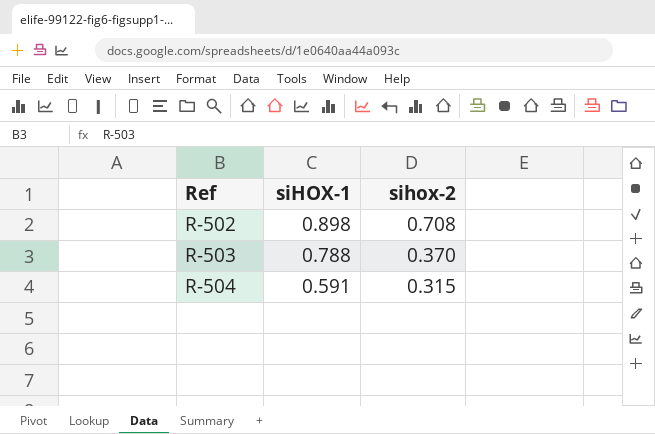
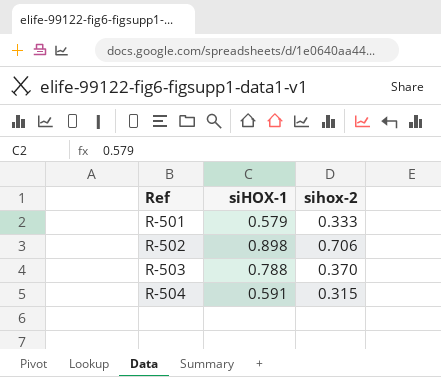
row R-501: none -> 0.579 | 0.333
R-502 | sihox-2: 0.708 -> 0.706

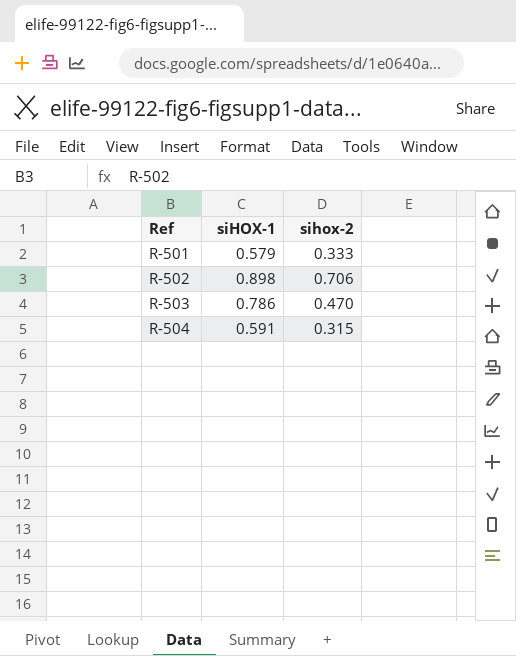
R-503 | siHOX-1: 0.788 -> 0.786
R-503 | sihox-2: 0.370 -> 0.470

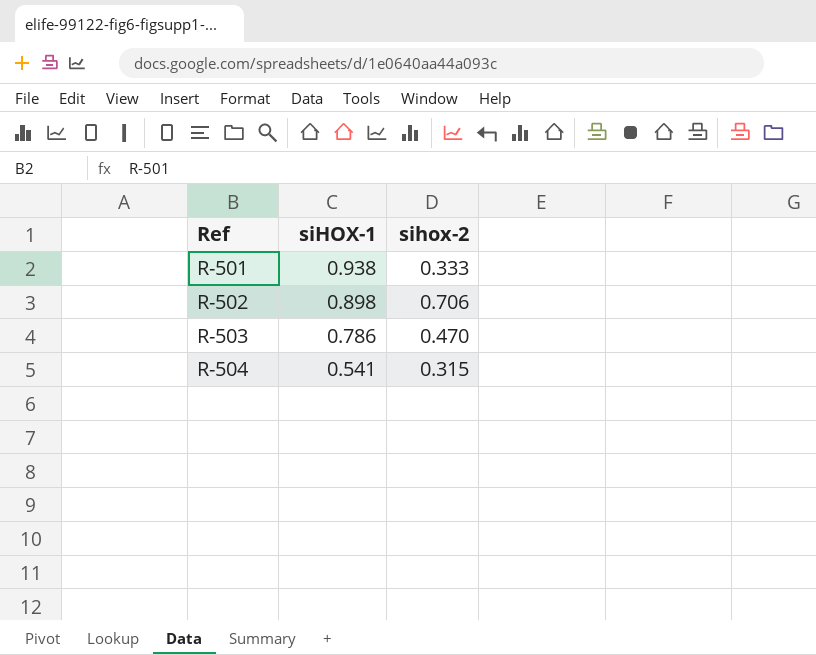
R-501 | siHOX-1: 0.579 -> 0.938
R-504 | siHOX-1: 0.591 -> 0.541

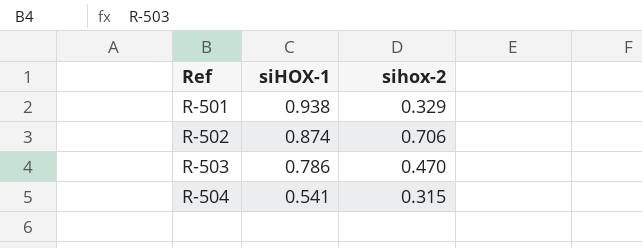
R-501 | sihox-2: 0.333 -> 0.329
R-502 | siHOX-1: 0.898 -> 0.874

